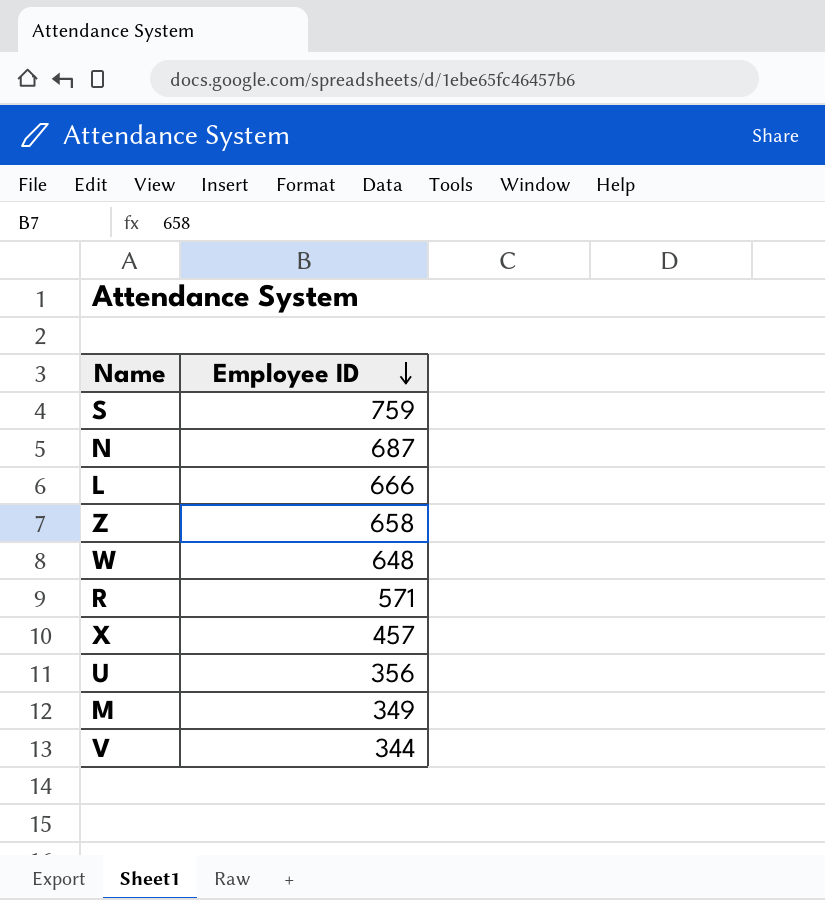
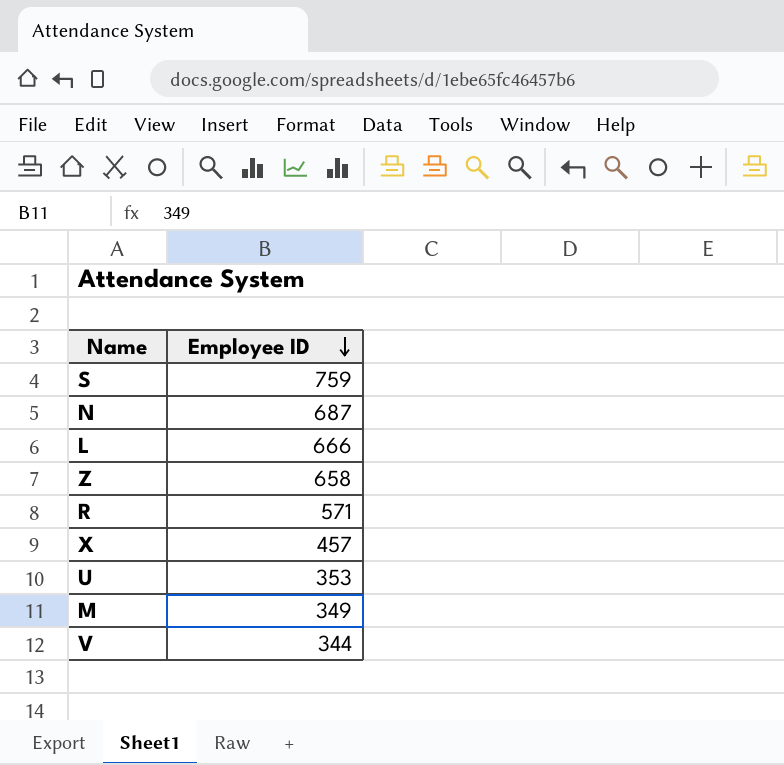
row W: 648 -> none
U | Employee ID: 356 -> 353

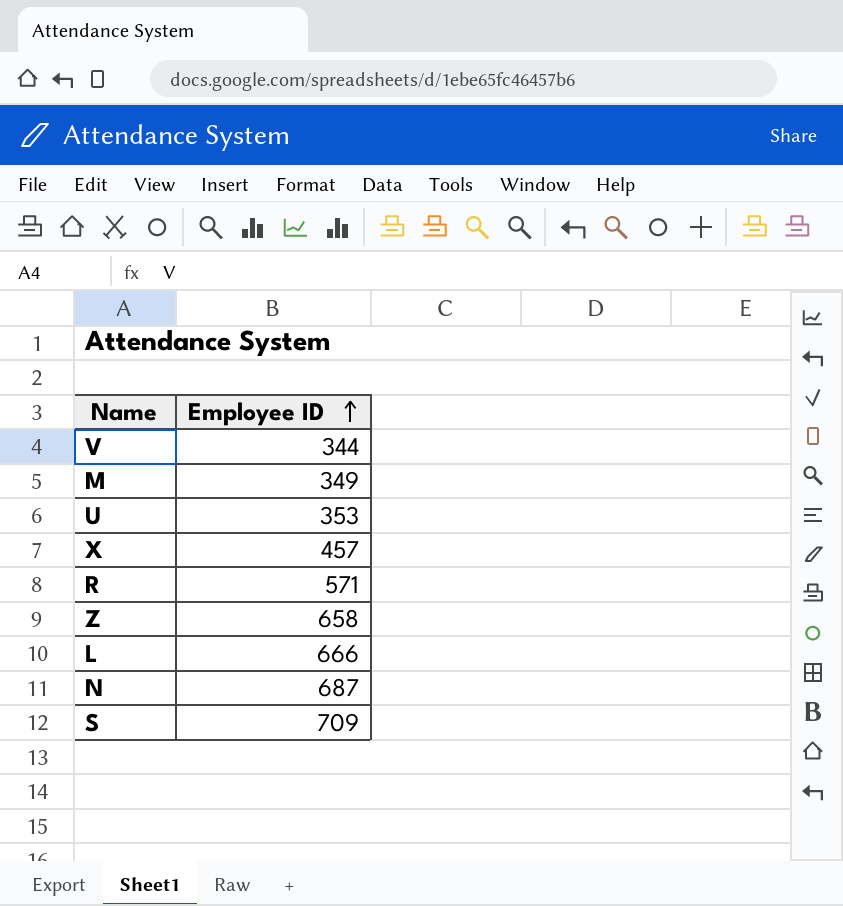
row order: Employee ID descending -> Employee ID ascending
S | Employee ID: 759 -> 709

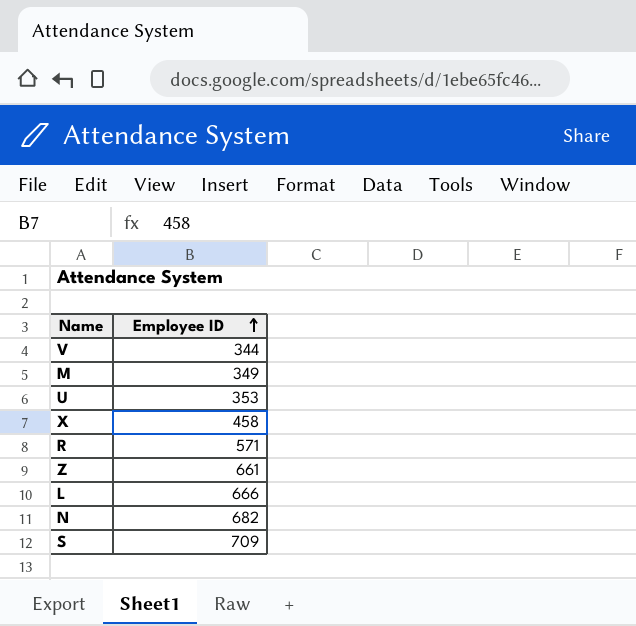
X | Employee ID: 457 -> 458
Z | Employee ID: 658 -> 661
N | Employee ID: 687 -> 682

